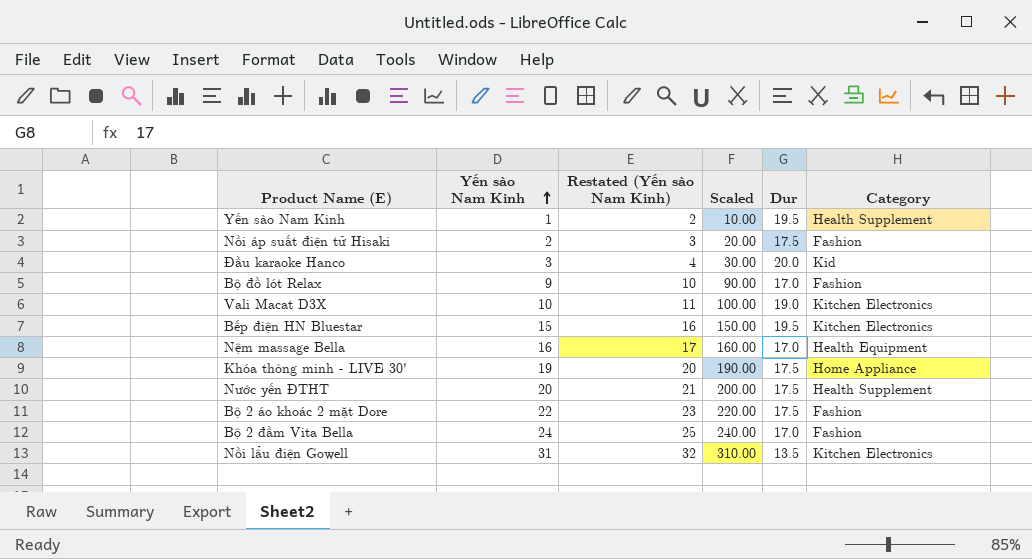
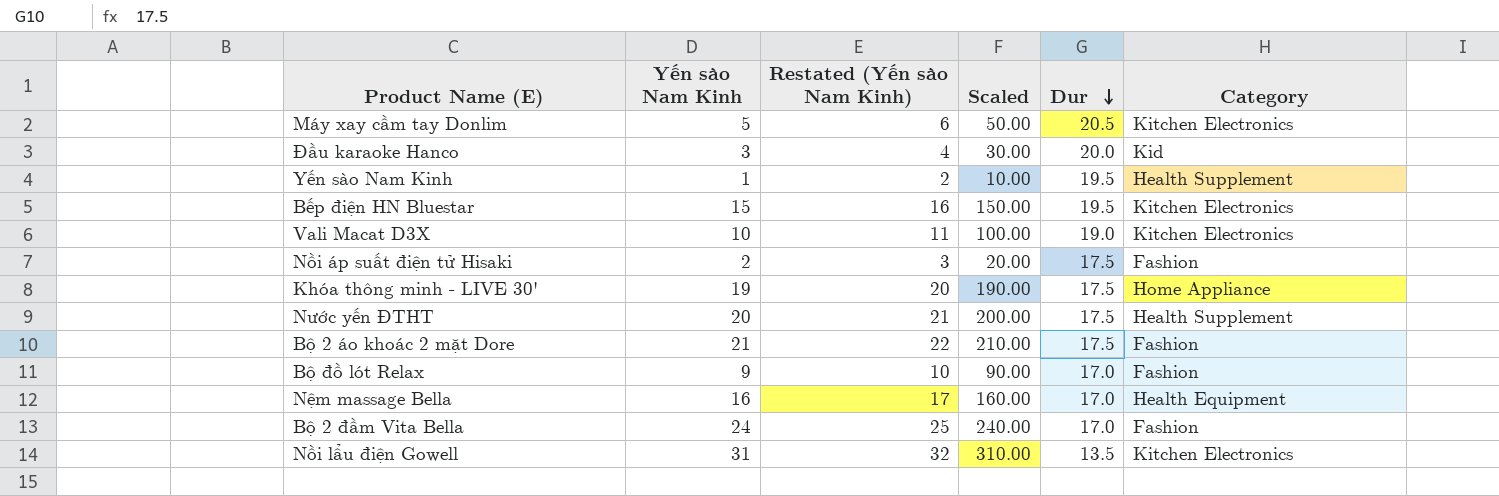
row order: Yến sào Nam Kinh ascending -> Dur descending
row Máy xay cầm tay Donlim: none -> 5 | 6 | 50.00 | 20.5 | Kitchen Electronics
Bộ 2 áo khoác 2 mặt Dore | Yến sào Nam Kinh: 22 -> 21
Bộ 2 áo khoác 2 mặt Dore | Restated (Yến sào Nam Kinh): 23 -> 22
Bộ 2 áo khoác 2 mặt Dore | Scaled: 220.00 -> 210.00

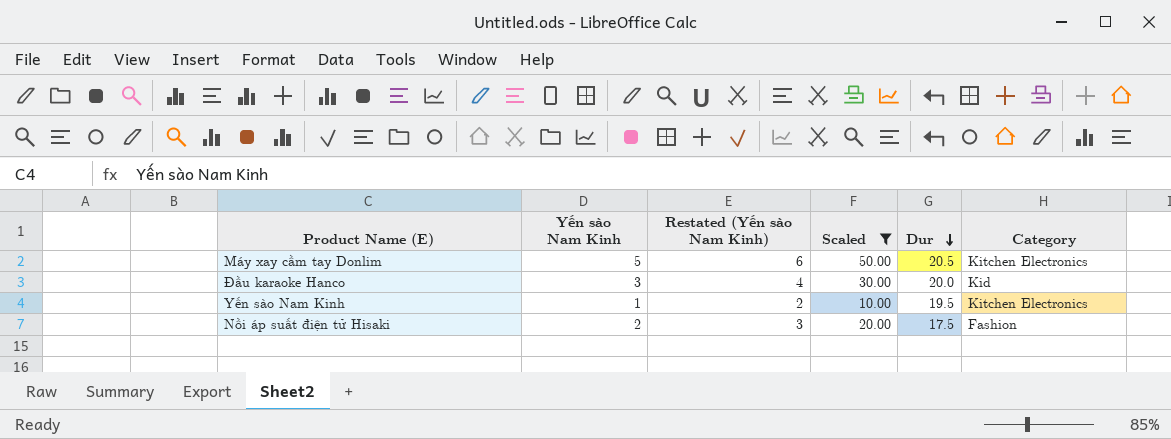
filter: none -> Scaled <= 50.00
Yến sào Nam Kinh | Category: Health Supplement -> Kitchen Electronics

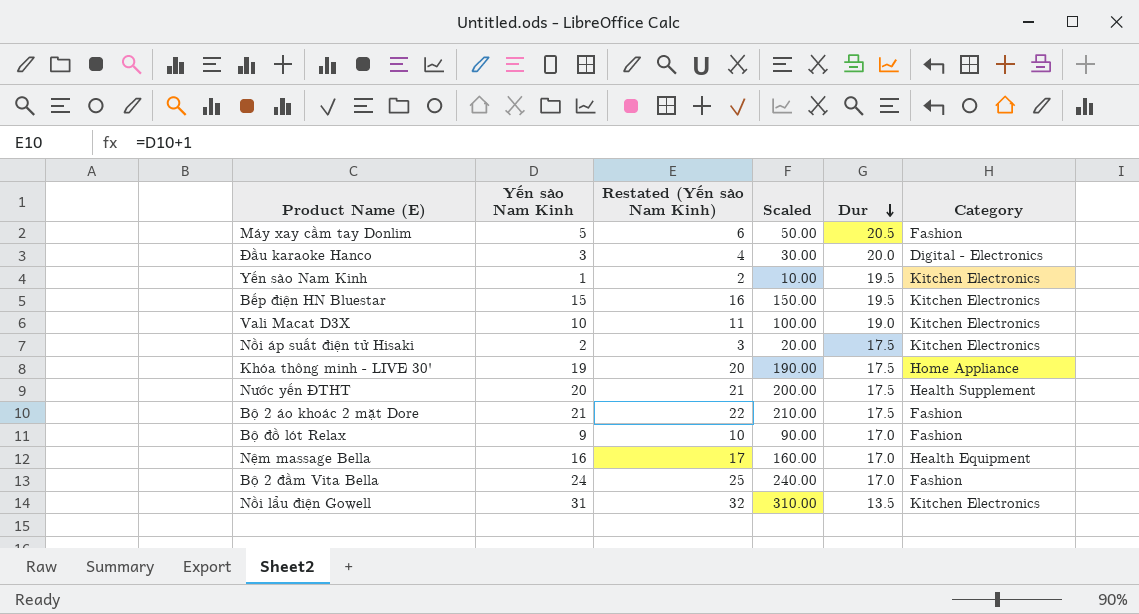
filter: Scaled <= 50.00 -> none
Máy xay cầm tay Donlim | Category: Kitchen Electronics -> Fashion
Đầu karaoke Hanco | Category: Kid -> Digital - Electronics
Nồi áp suất điện tử Hisaki | Category: Fashion -> Kitchen Electronics

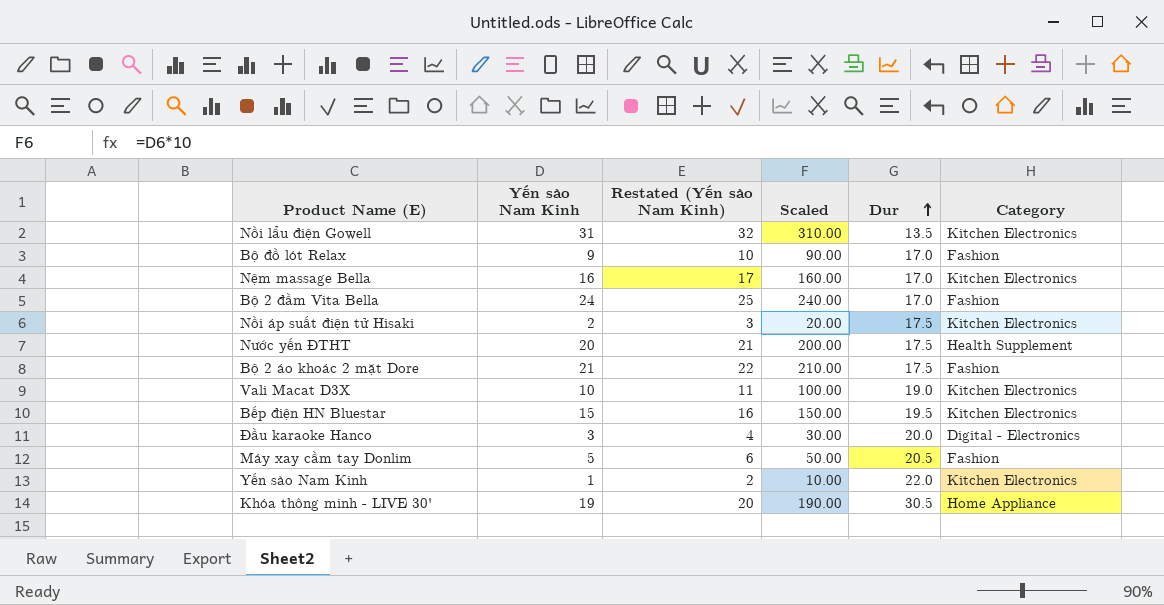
row order: Dur descending -> Dur ascending
Nệm massage Bella | Category: Health Equipment -> Kitchen Electronics
Yến sào Nam Kinh | Dur: 19.5 -> 22.0
Khóa thông minh - LIVE 30' | Dur: 17.5 -> 30.5

